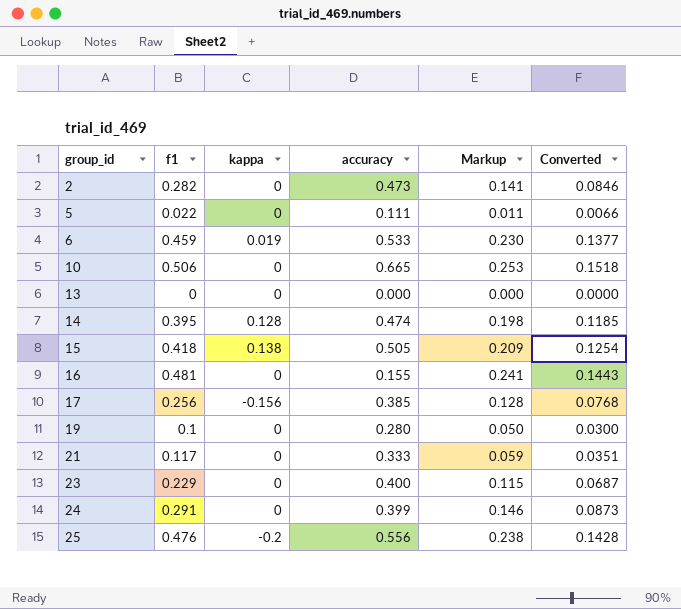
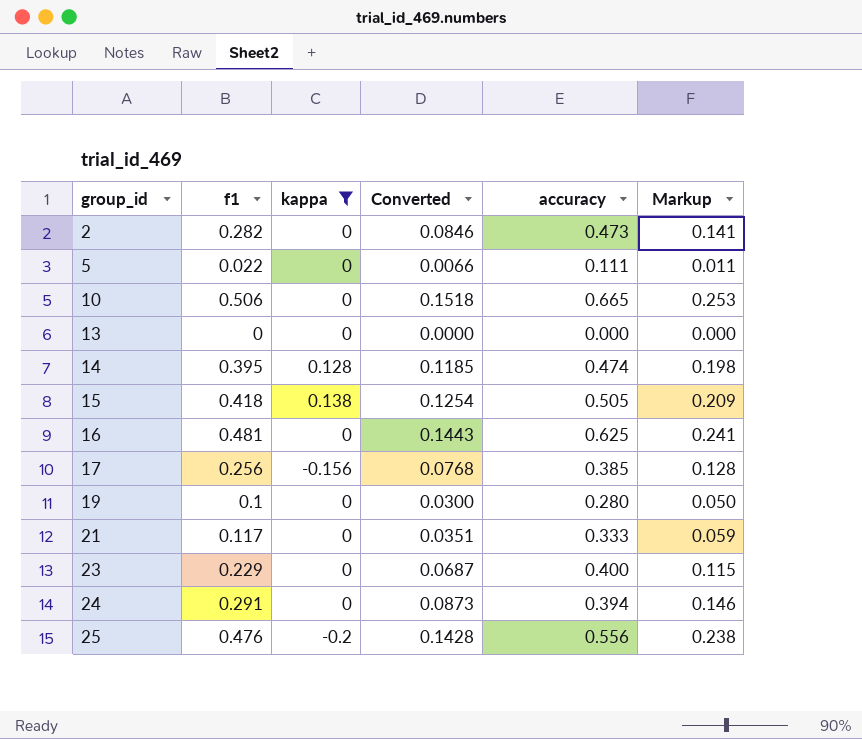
filter: none -> kappa != 0.019
column Converted | position: 6 -> 4
16 | accuracy: 0.155 -> 0.625
24 | accuracy: 0.399 -> 0.394

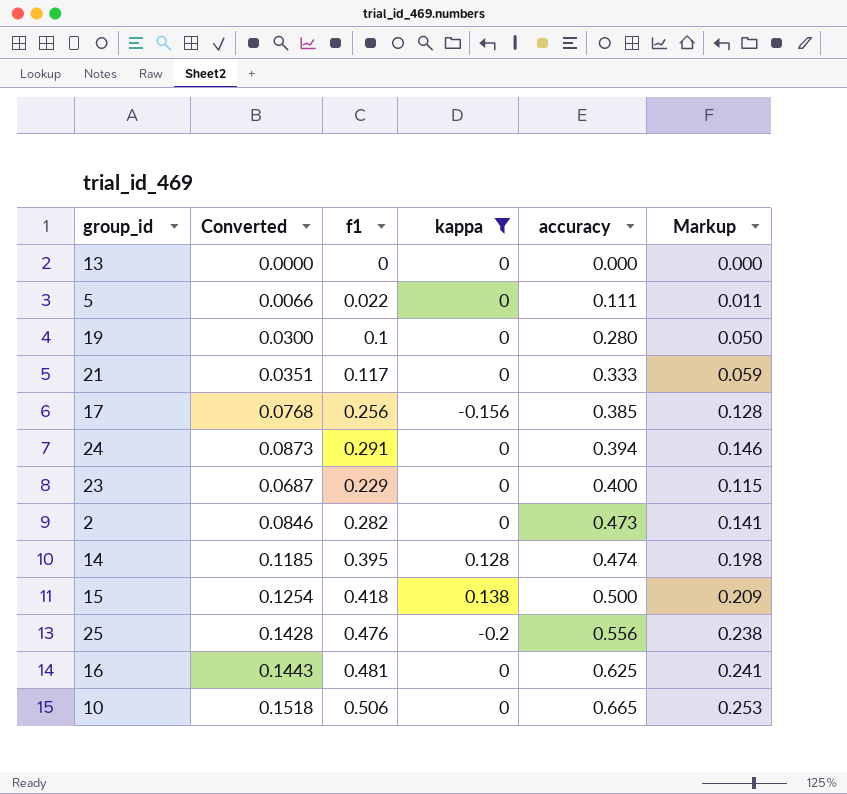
row order: group_id ascending -> accuracy ascending
column Converted | position: 4 -> 2
15 | accuracy: 0.505 -> 0.500

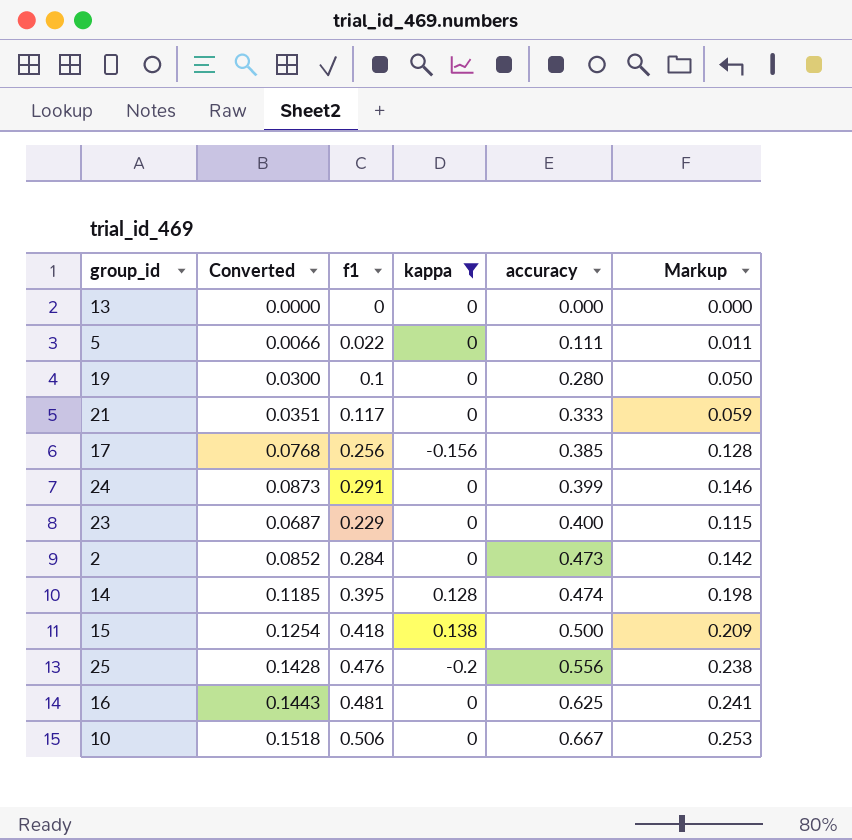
24 | accuracy: 0.394 -> 0.399
2 | Converted: 0.0846 -> 0.0852
2 | f1: 0.282 -> 0.284
2 | Markup: 0.141 -> 0.142
10 | accuracy: 0.665 -> 0.667

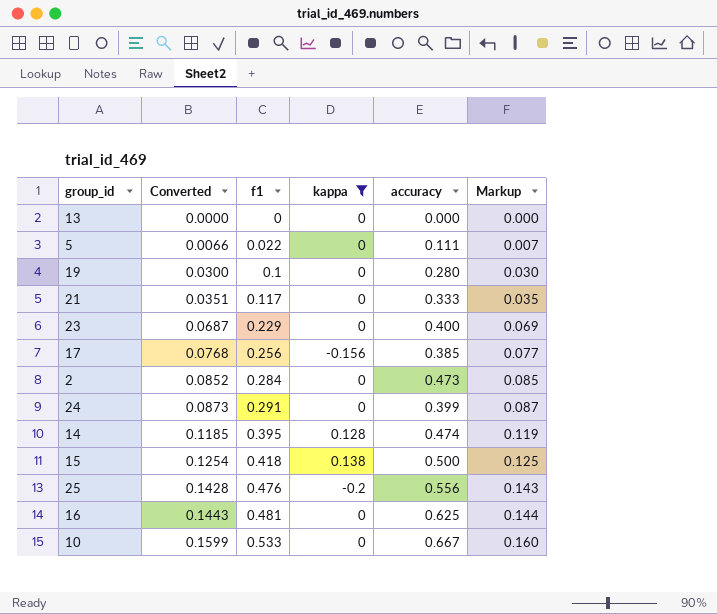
row order: accuracy ascending -> Converted ascending
column Markup | formula: [f1] * 0.5 -> [f1] * 0.3
10 | Converted: 0.1518 -> 0.1599
10 | f1: 0.506 -> 0.533

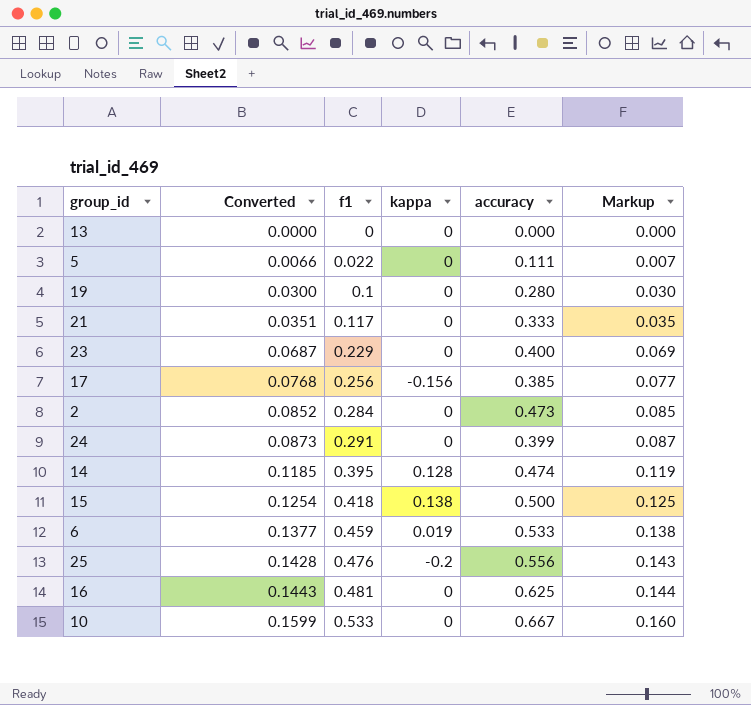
filter: kappa != 0.019 -> none

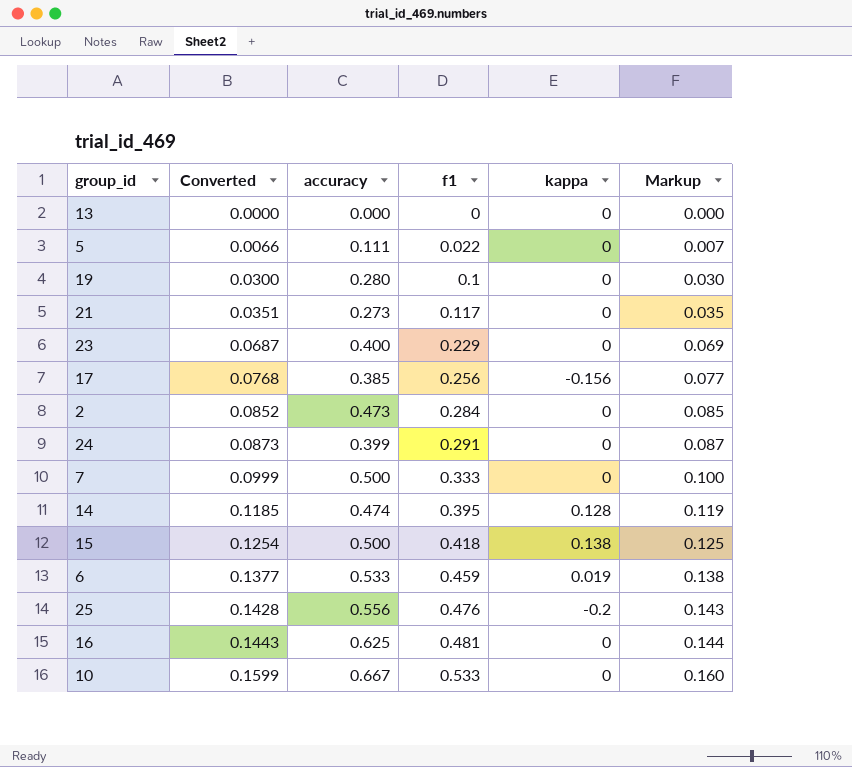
column accuracy | position: 5 -> 3
21 | accuracy: 0.333 -> 0.273
row 7: none -> 0.0999 | 0.500 | 0.333 | 0 | 0.100

